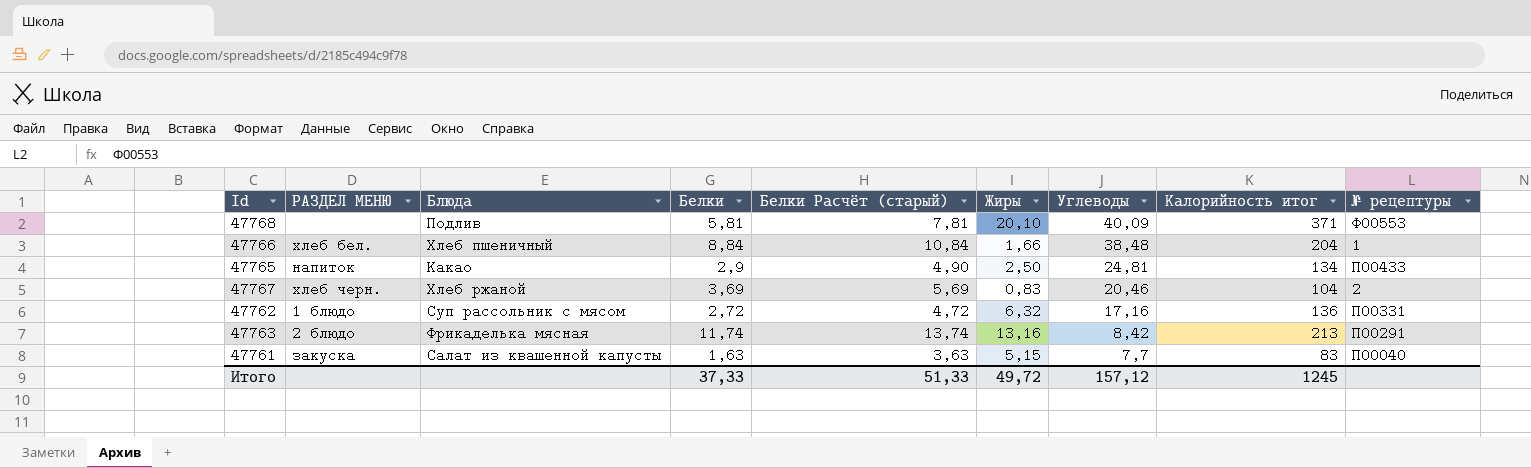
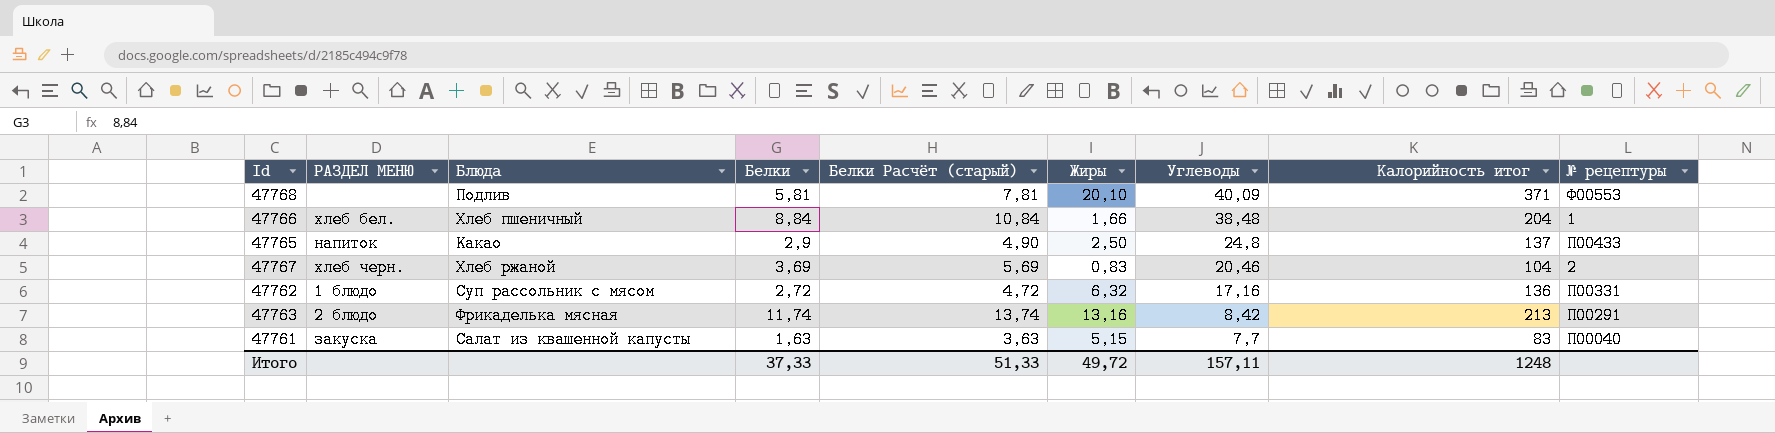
47765 | Углеводы: 24,81 -> 24,8
47765 | Калорийность итог: 134 -> 137
Итого | Углеводы: 157,12 -> 157,11
Итого | Калорийность итог: 1245 -> 1248

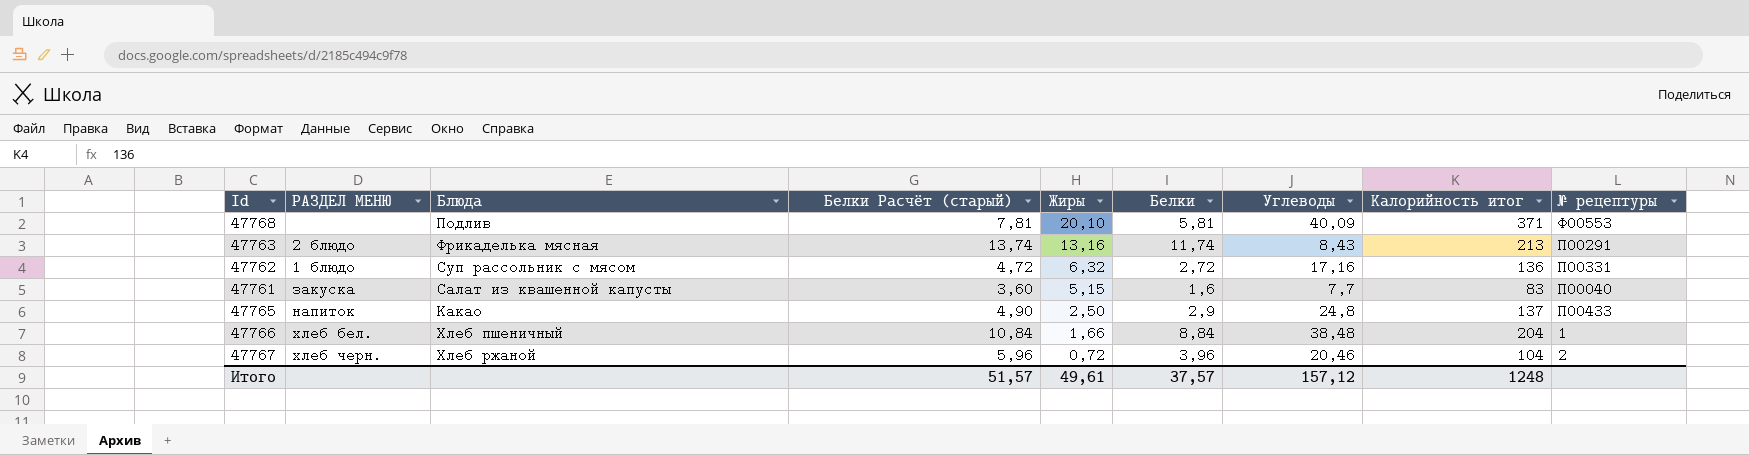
row order: Углеводы descending -> Жиры descending
column Белки | position: 4 -> 6
47763 | Углеводы: 8,42 -> 8,43
47761 | Белки Расчёт (старый): 3,63 -> 3,60
47761 | Белки: 1,63 -> 1,6
47767 | Белки Расчёт (старый): 5,69 -> 5,96
47767 | Жиры: 0,83 -> 0,72
47767 | Белки: 3,69 -> 3,96
Итого | Белки Расчёт (старый): 51,33 -> 51,57
Итого | Жиры: 49,72 -> 49,61
Итого | Белки: 37,33 -> 37,57
Итого | Углеводы: 157,11 -> 157,12

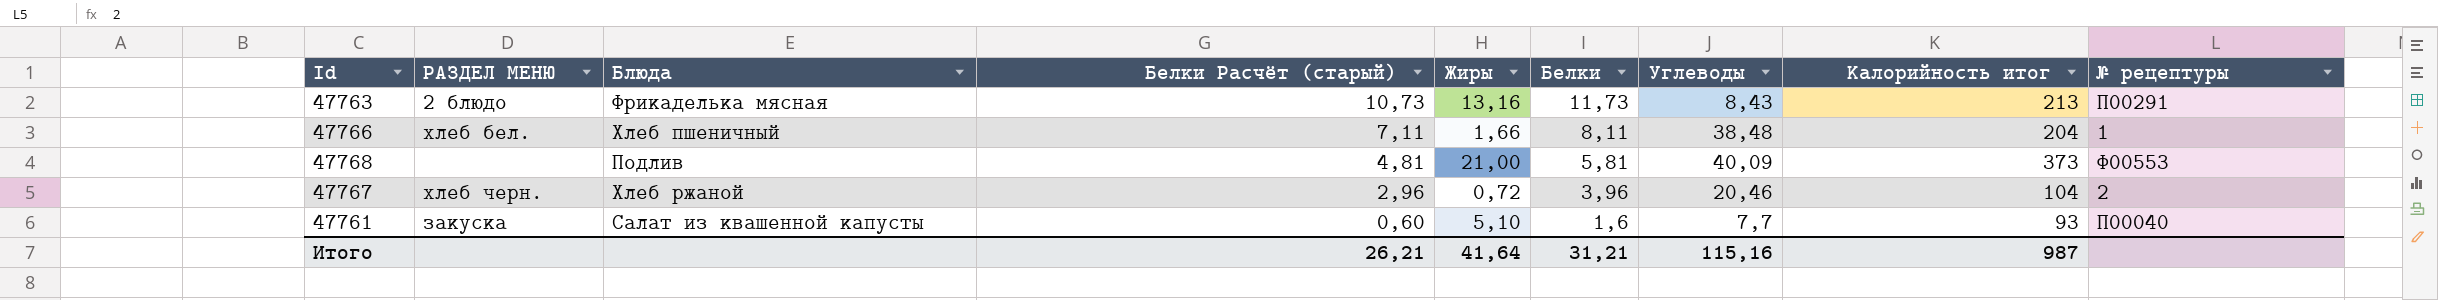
row order: Жиры descending -> Белки Расчёт (старый) descending
column Белки Расчёт (старый) | formula: [Белки] + 2 -> [Белки] - 1
row 47762: 1 блюдо | Суп рассольник с мясом | 4,72 | 6,32 | 2,72 | 17,16 | 136 | П00331 -> none
row 47765: напиток | Какао | 4,90 | 2,50 | 2,9 | 24,8 | 137 | П00433 -> none
47763 | Белки: 11,74 -> 11,73
47766 | Белки: 8,84 -> 8,11
47768 | Жиры: 20,10 -> 21,00
47768 | Калорийность итог: 371 -> 373
47761 | Жиры: 5,15 -> 5,10
47761 | Калорийность итог: 83 -> 93
Итого | Белки Расчёт (старый): 51,57 -> 26,21
Итого | Жиры: 49,61 -> 41,64
Итого | Белки: 37,57 -> 31,21
Итого | Углеводы: 157,12 -> 115,16
Итого | Калорийность итог: 1248 -> 987

